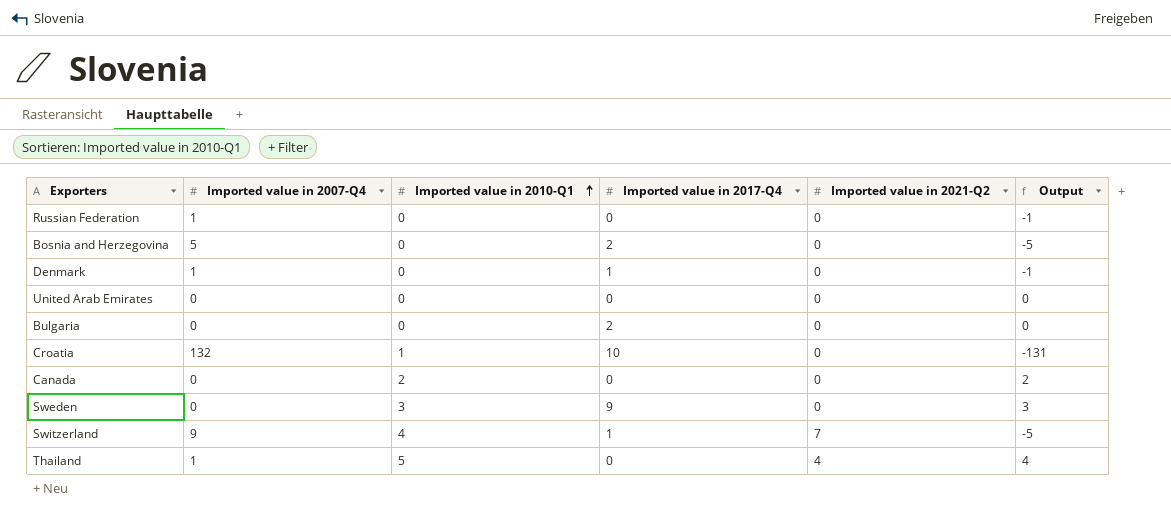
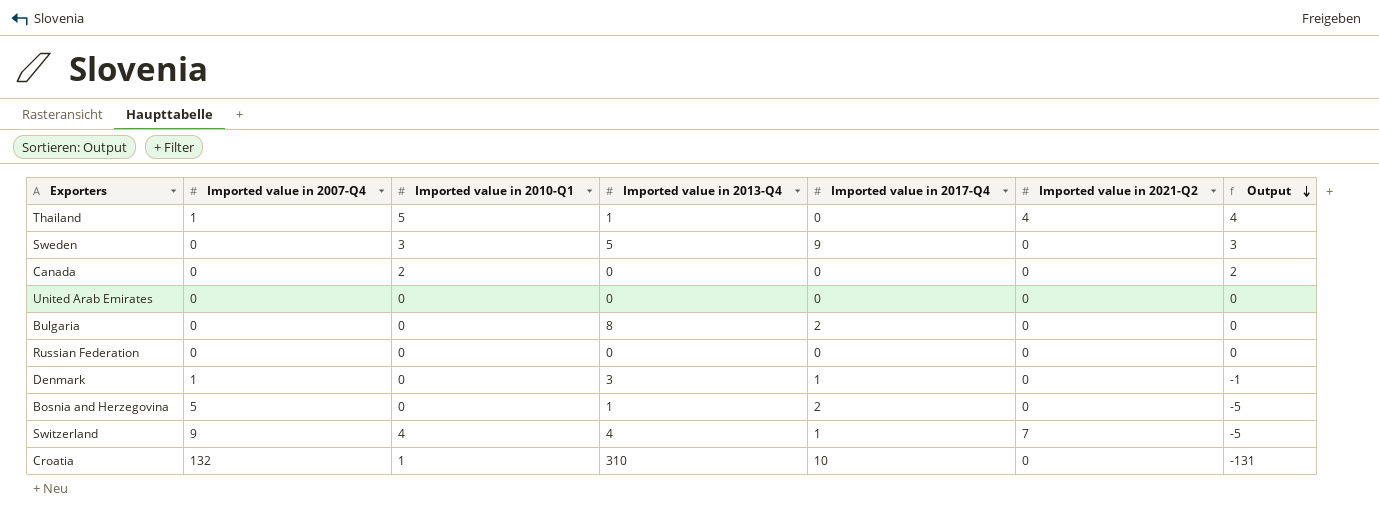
row order: Imported value in 2010-Q1 ascending -> Output descending
column Imported value in 2013-Q4 | position: none -> 4
Russian Federation | Imported value in 2007-Q4: 1 -> 0
Russian Federation | Output: -1 -> 0

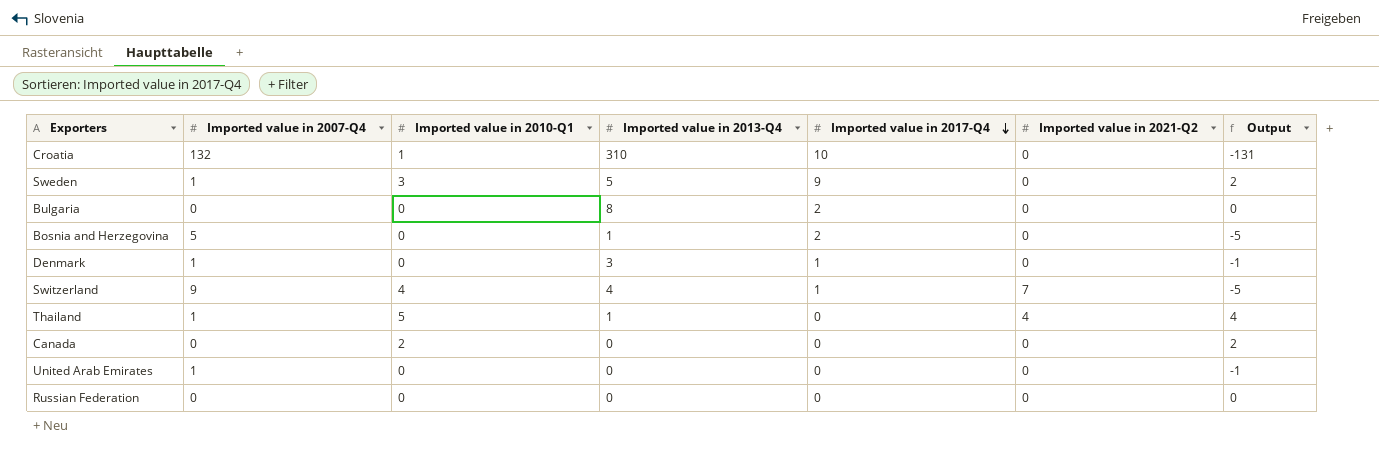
row order: Output descending -> Imported value in 2017-Q4 descending
Sweden | Imported value in 2007-Q4: 0 -> 1
Sweden | Output: 3 -> 2
United Arab Emirates | Imported value in 2007-Q4: 0 -> 1
United Arab Emirates | Output: 0 -> -1

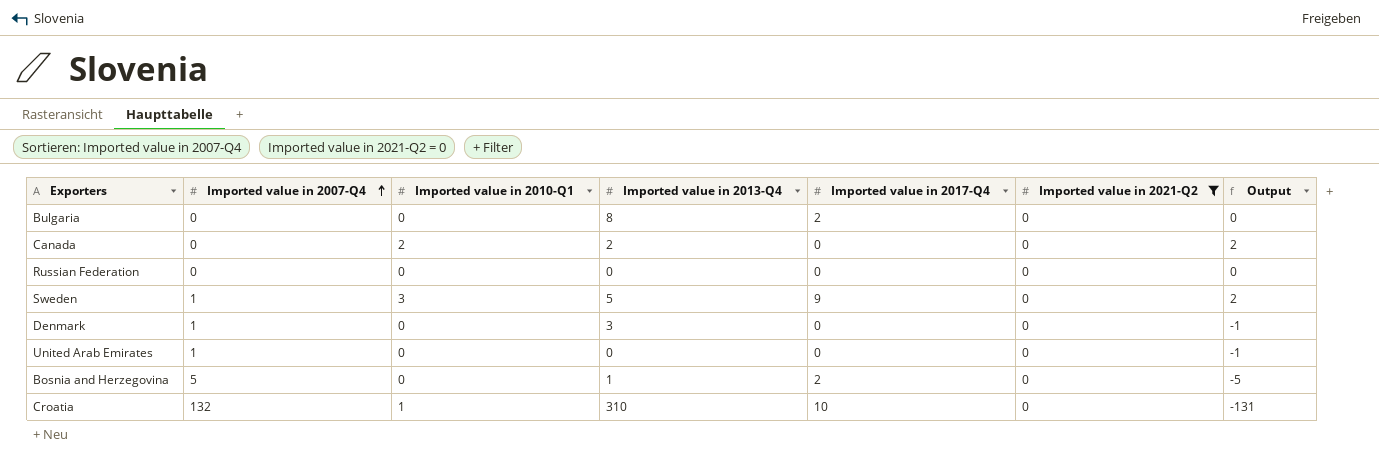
filter: none -> Imported value in 2021-Q2 = 0
row order: Imported value in 2017-Q4 descending -> Imported value in 2007-Q4 ascending
Canada | Imported value in 2013-Q4: 0 -> 2
Denmark | Imported value in 2017-Q4: 1 -> 0

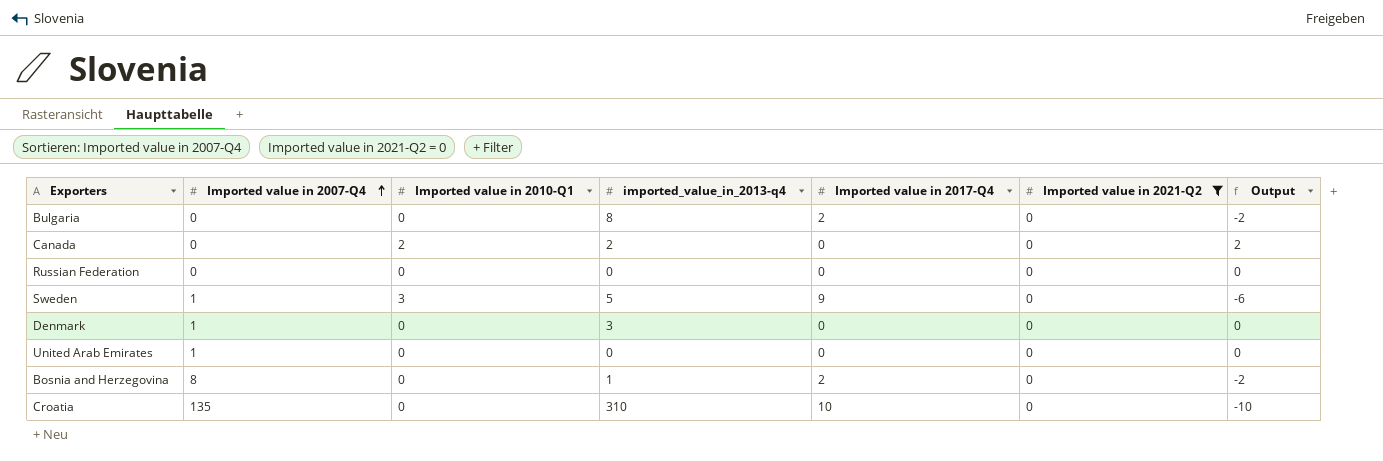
column name: Imported value in 2013-Q4 -> imported_value_in_2013-q4
column Output | formula: [Imported value in 2010-Q1] - [Imported value in 2007-Q4] -> [Imported value in 2010-Q1] - [Imported value in 2017-Q4]
Bosnia and Herzegovina | Imported value in 2007-Q4: 5 -> 8
Croatia | Imported value in 2007-Q4: 132 -> 135
Croatia | Imported value in 2010-Q1: 1 -> 0

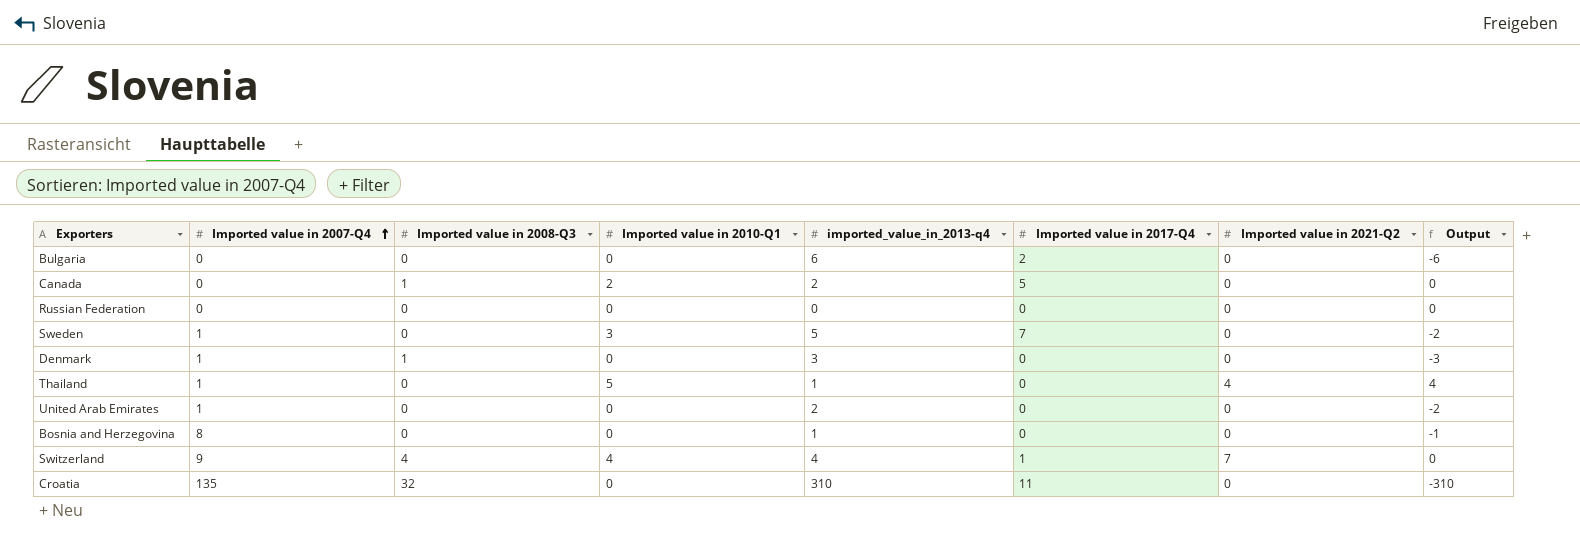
filter: Imported value in 2021-Q2 = 0 -> none
column Imported value in 2008-Q3 | position: none -> 3
column Output | formula: [Imported value in 2010-Q1] - [Imported value in 2017-Q4] -> [Imported value in 2010-Q1] - [imported_value_in_2013-q4]
Bulgaria | imported_value_in_2013-q4: 8 -> 6
Canada | Imported value in 2017-Q4: 0 -> 5
Sweden | Imported value in 2017-Q4: 9 -> 7
United Arab Emirates | imported_value_in_2013-q4: 0 -> 2
Bosnia and Herzegovina | Imported value in 2017-Q4: 2 -> 0
Croatia | Imported value in 2017-Q4: 10 -> 11

